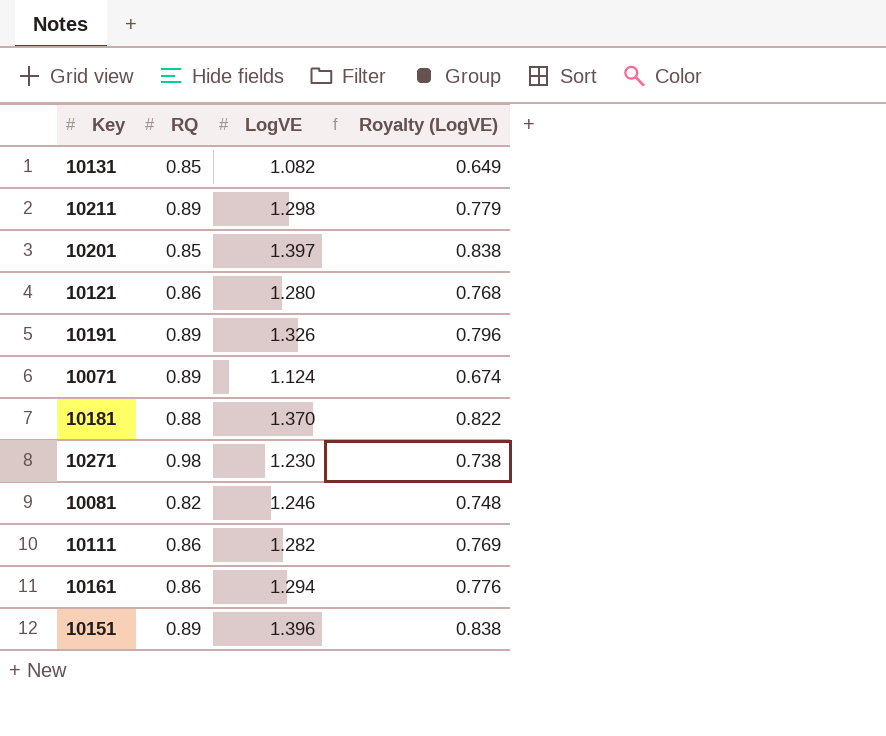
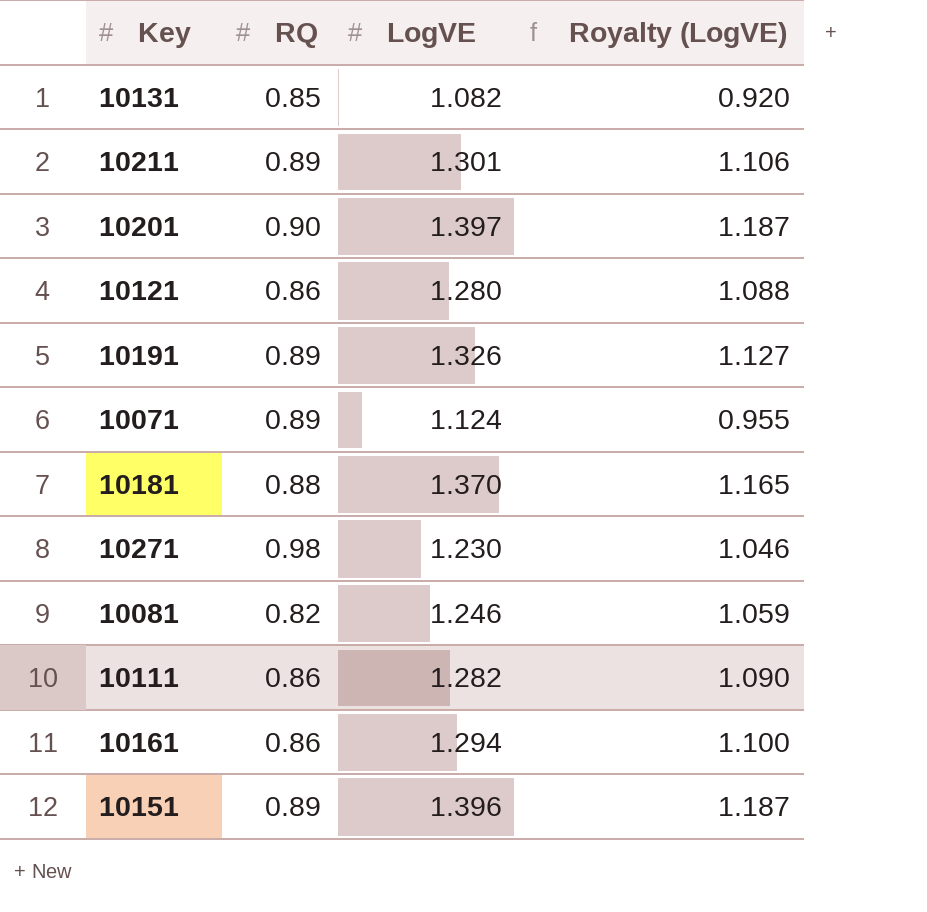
column Royalty (LogVE) | formula: [LogVE] * 0.6 -> [LogVE] * 0.85
10211 | LogVE: 1.298 -> 1.301
10201 | RQ: 0.85 -> 0.90

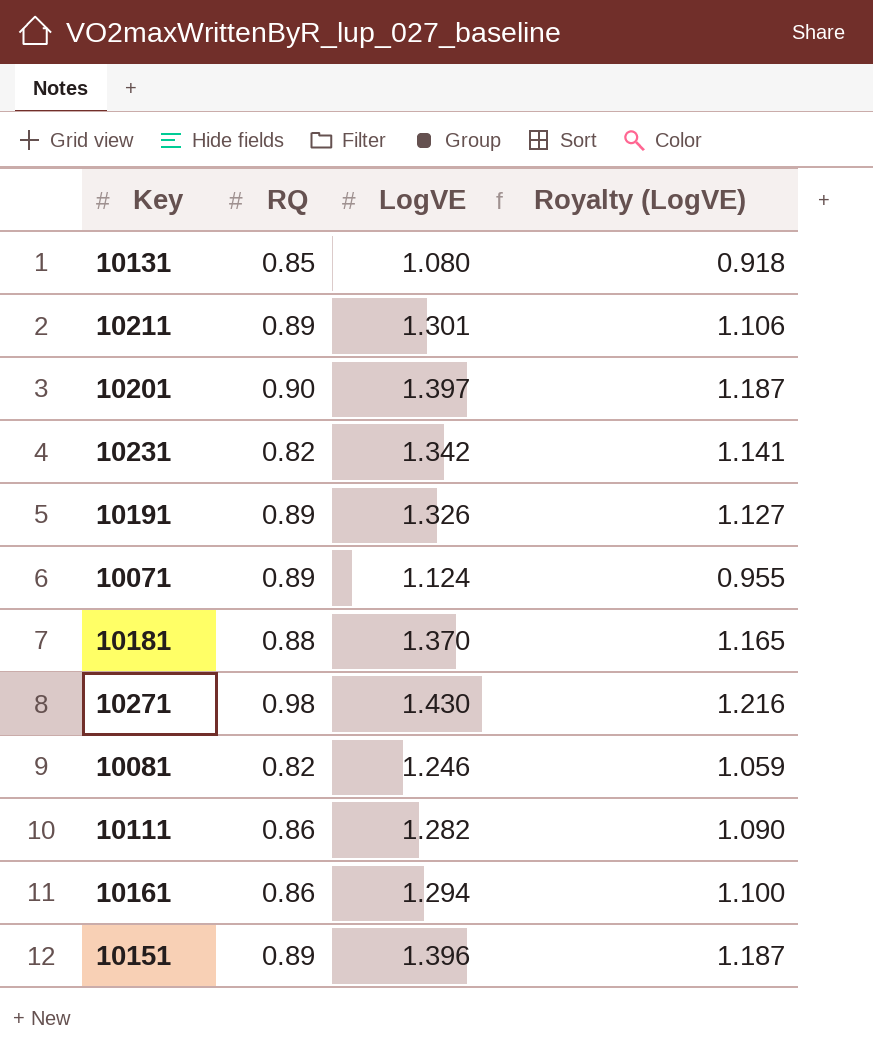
row 10121: 0.86 | 1.280 | 1.088 -> none
10131 | LogVE: 1.082 -> 1.080
10131 | Royalty (LogVE): 0.920 -> 0.918
row 10231: none -> 0.82 | 1.342 | 1.141
10271 | LogVE: 1.230 -> 1.430
10271 | Royalty (LogVE): 1.046 -> 1.216

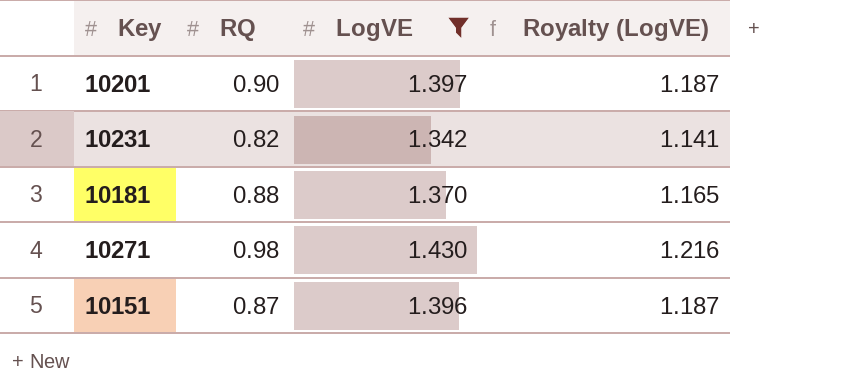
filter: none -> LogVE >= 1.342
10151 | RQ: 0.89 -> 0.87

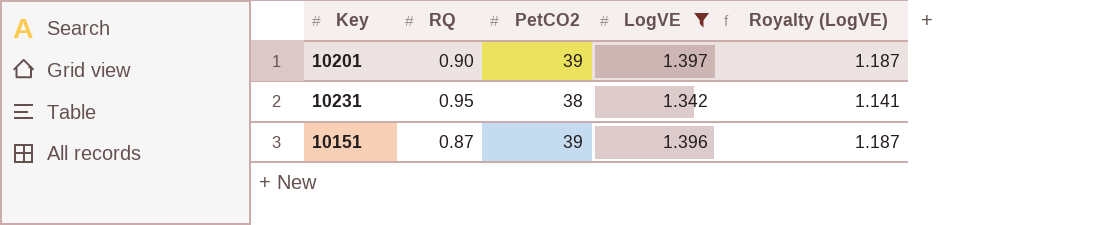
column PetCO2 | position: none -> 3
row 10181: 0.88 | 1.370 | 1.165 -> none
row 10271: 0.98 | 1.430 | 1.216 -> none
10231 | RQ: 0.82 -> 0.95

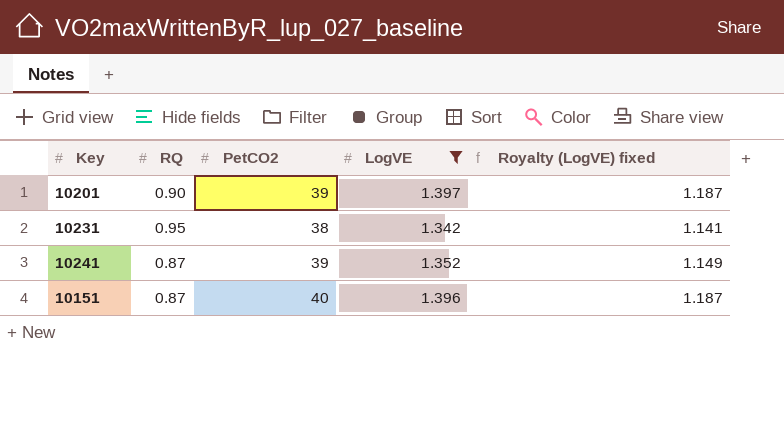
column name: Royalty (LogVE) -> Royalty (LogVE) fixed
row 10241: none -> 0.87 | 39 | 1.352 | 1.149
10151 | PetCO2: 39 -> 40

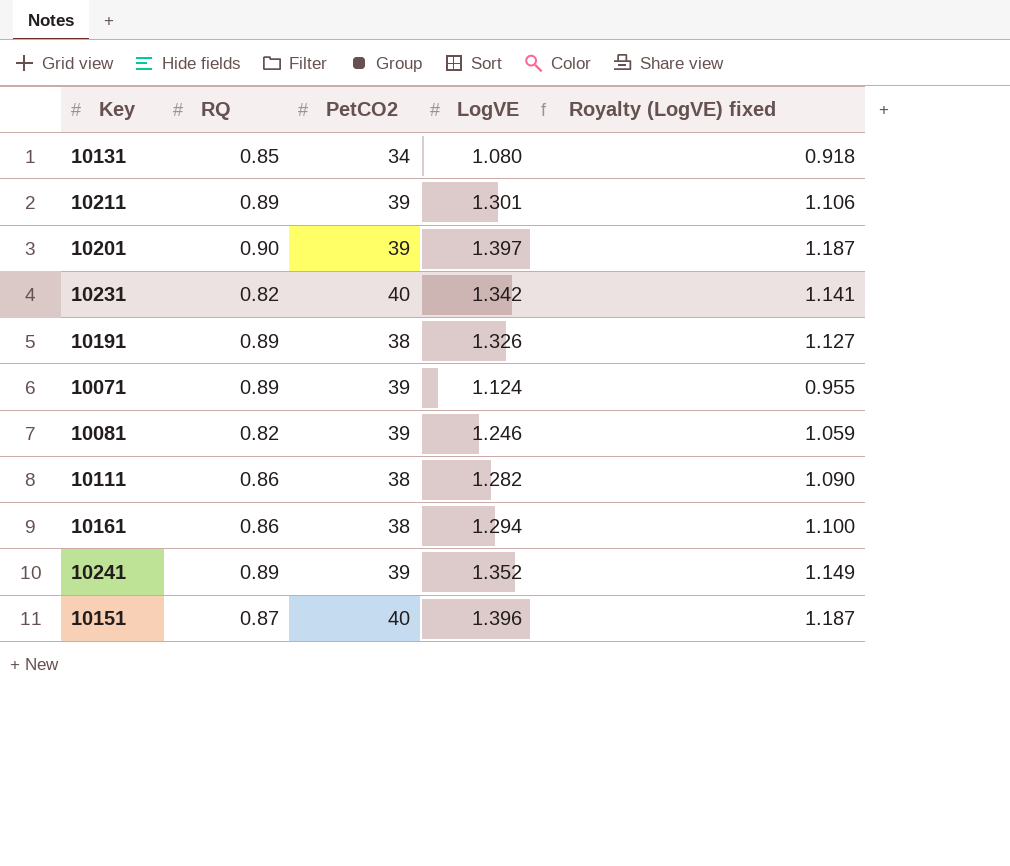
filter: LogVE >= 1.342 -> none
10231 | RQ: 0.95 -> 0.82
10231 | PetCO2: 38 -> 40
10241 | RQ: 0.87 -> 0.89

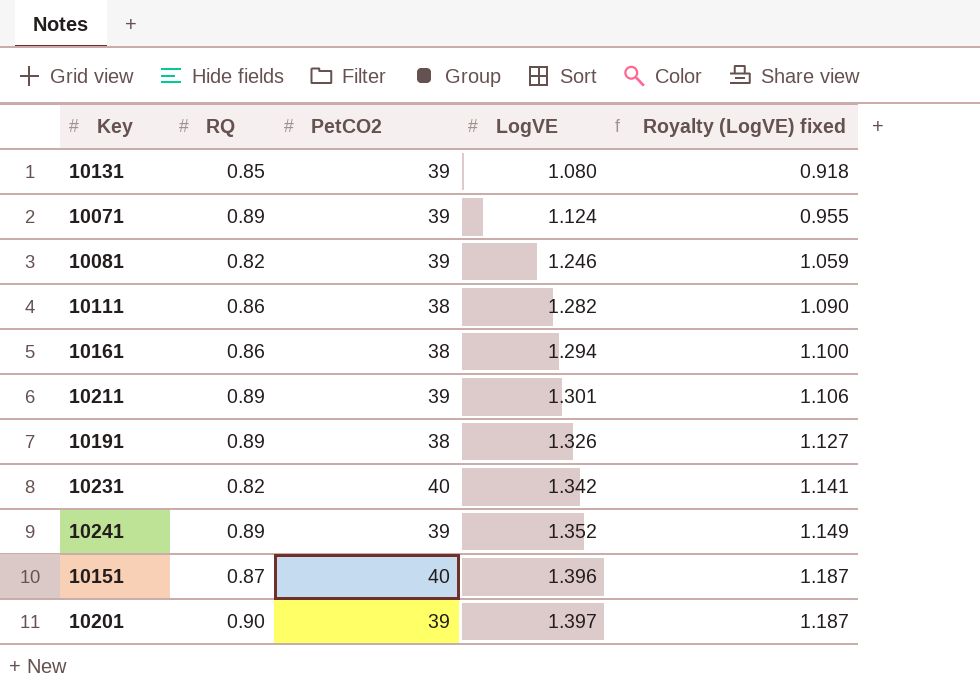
row order: none -> LogVE ascending
10131 | PetCO2: 34 -> 39

